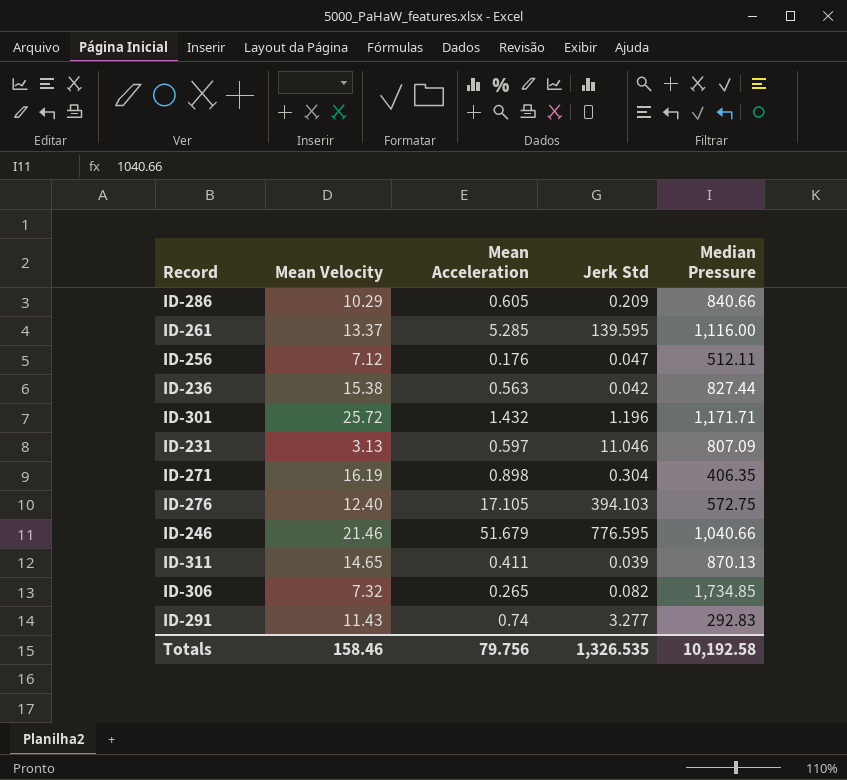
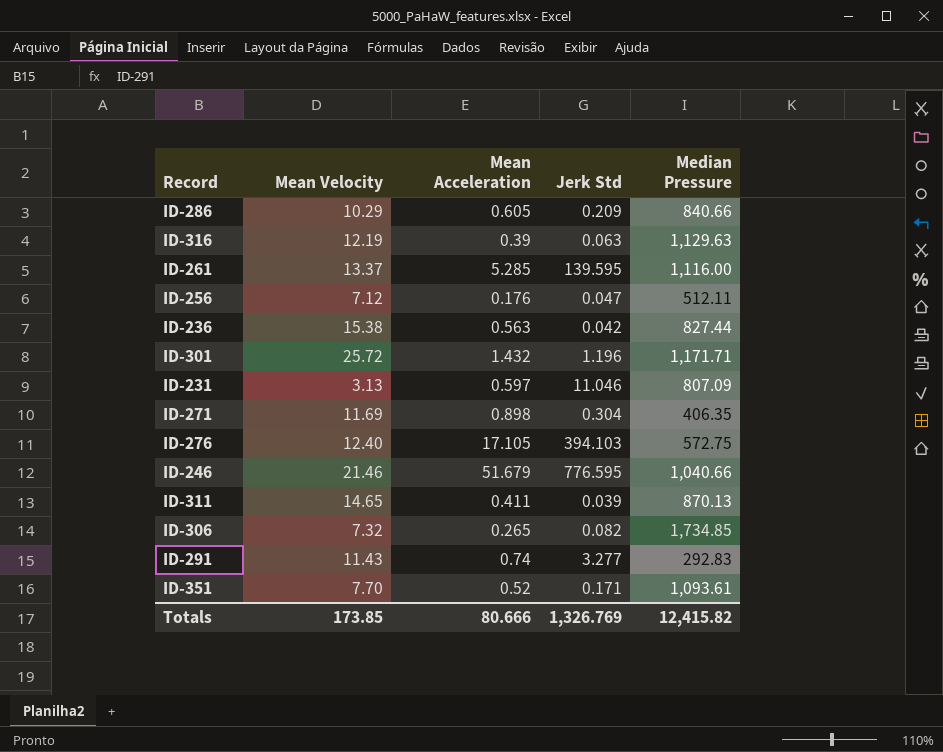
row ID-316: none -> 12.19 | 0.39 | 0.063 | 1,129.63
ID-271 | Mean Velocity: 16.19 -> 11.69
row ID-351: none -> 7.70 | 0.52 | 0.171 | 1,093.61
Totals | Mean Velocity: 158.46 -> 173.85
Totals | Mean Acceleration: 79.756 -> 80.666
Totals | Jerk Std: 1,326.535 -> 1,326.769
Totals | Median Pressure: 10,192.58 -> 12,415.82

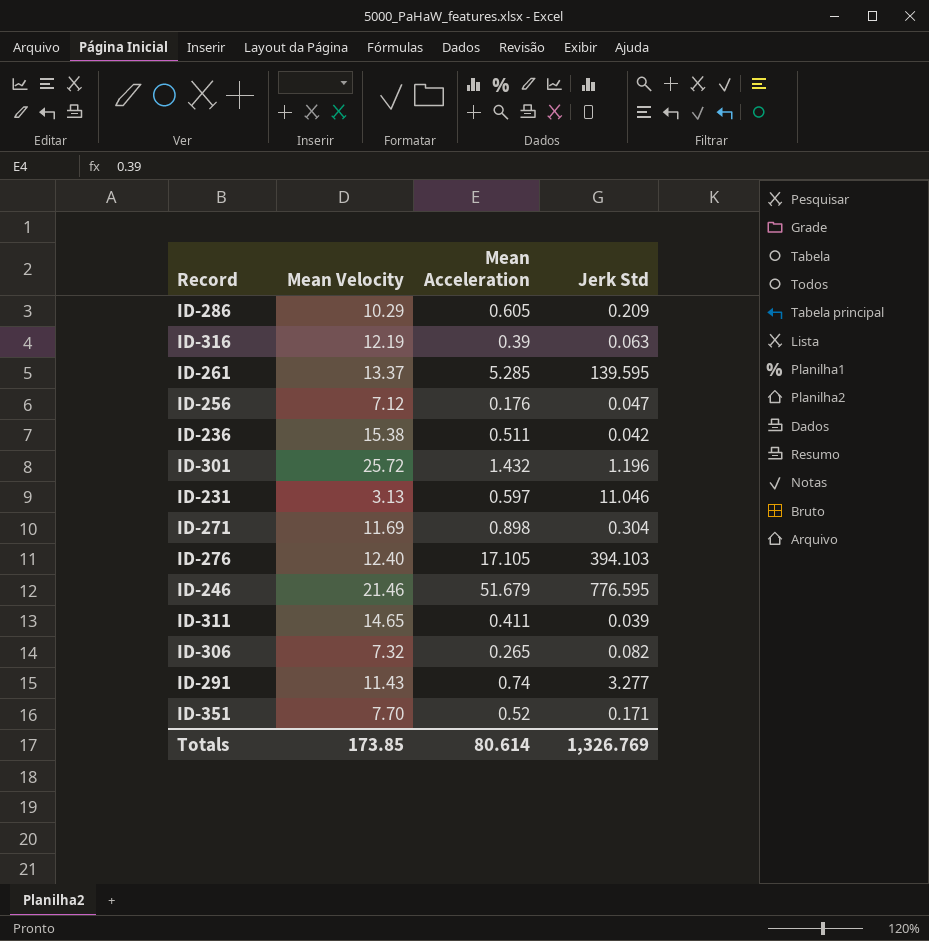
column Median Pressure | position: 5 -> none
ID-236 | Mean Acceleration: 0.563 -> 0.511
Totals | Mean Acceleration: 80.666 -> 80.614

